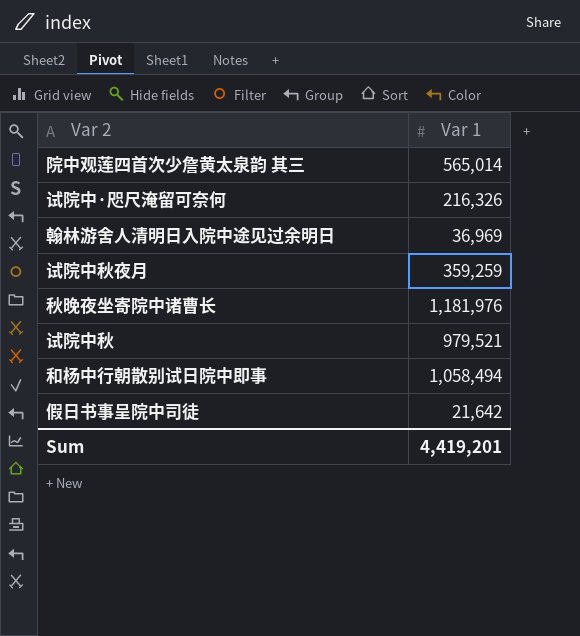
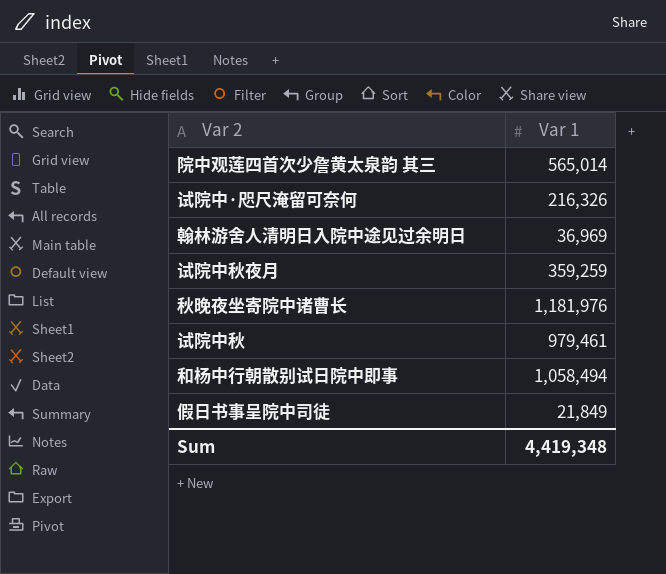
试院中秋 | Var 1: 979,521 -> 979,461
假日书事呈院中司徒 | Var 1: 21,642 -> 21,849
Sum | Var 1: 4,419,201 -> 4,419,348

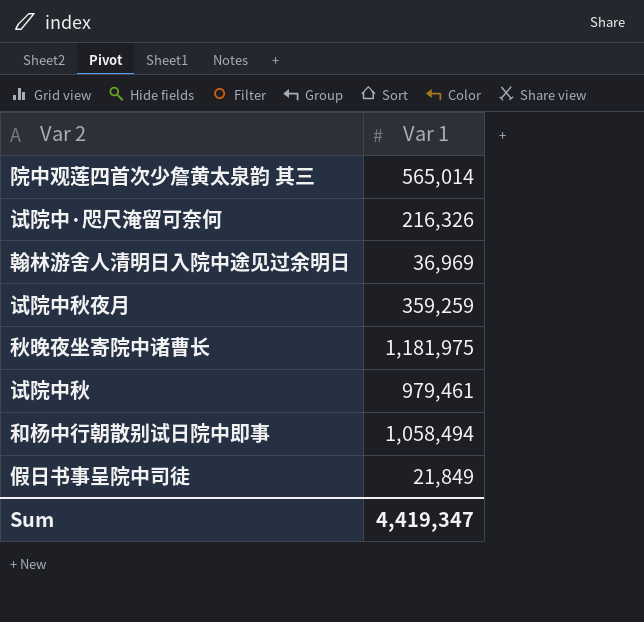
秋晚夜坐寄院中诸曹长 | Var 1: 1,181,976 -> 1,181,975
Sum | Var 1: 4,419,348 -> 4,419,347

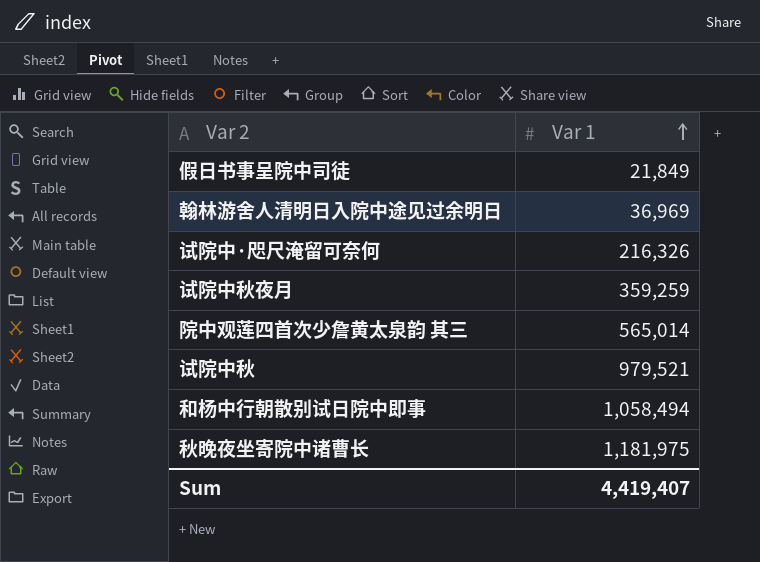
row order: none -> Var 1 ascending
试院中秋 | Var 1: 979,461 -> 979,521
Sum | Var 1: 4,419,347 -> 4,419,407

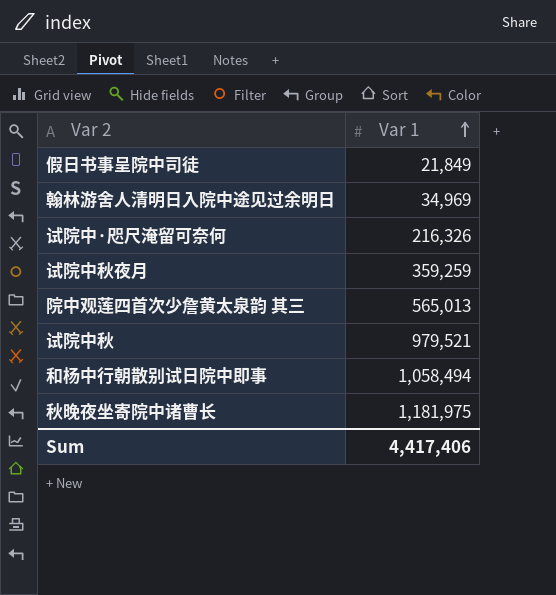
翰林游舍人清明日入院中途见过余明日 | Var 1: 36,969 -> 34,969
院中观莲四首次少詹黄太泉韵 其三 | Var 1: 565,014 -> 565,013
Sum | Var 1: 4,419,407 -> 4,417,406

